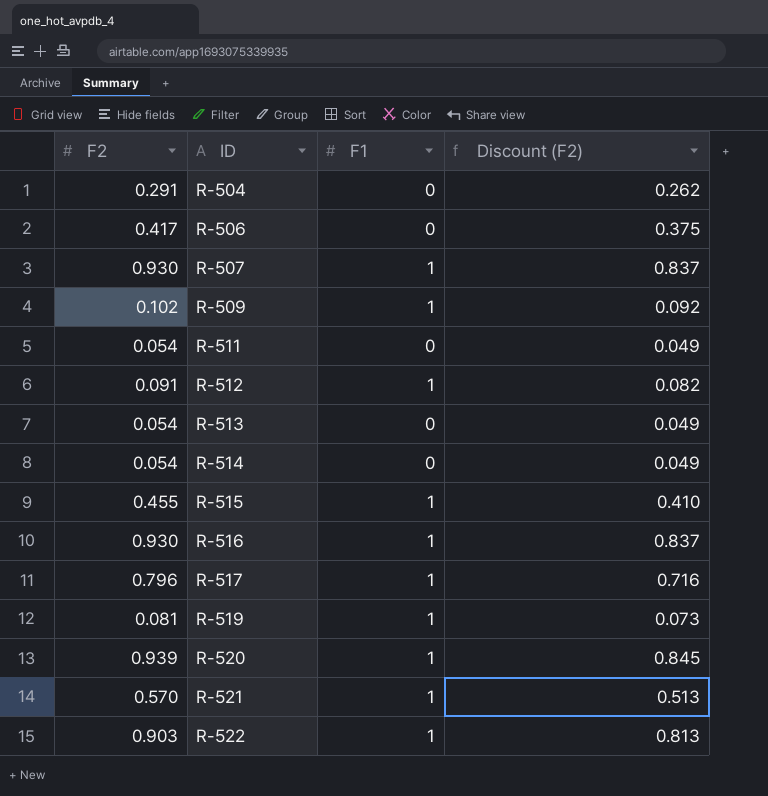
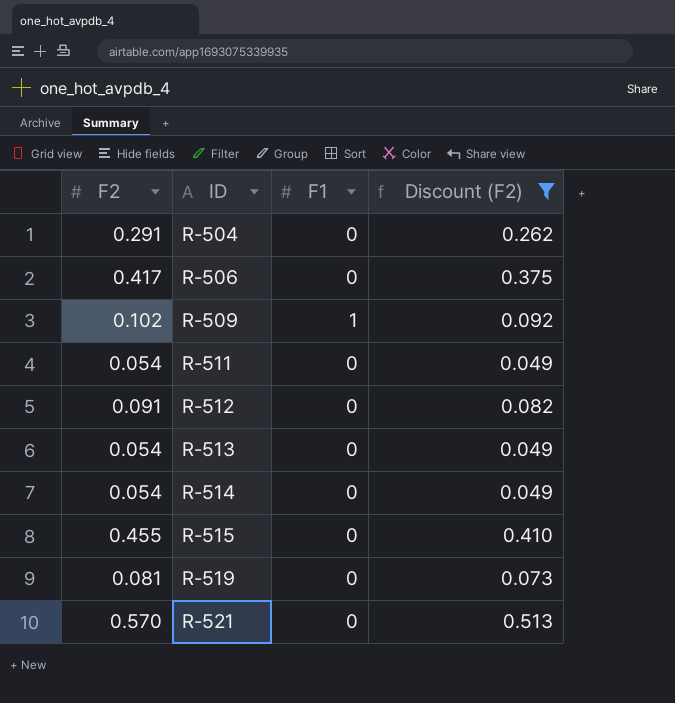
filter: none -> Discount (F2) <= 0.513
R-512 | F1: 1 -> 0
R-515 | F1: 1 -> 0
R-519 | F1: 1 -> 0
R-521 | F1: 1 -> 0

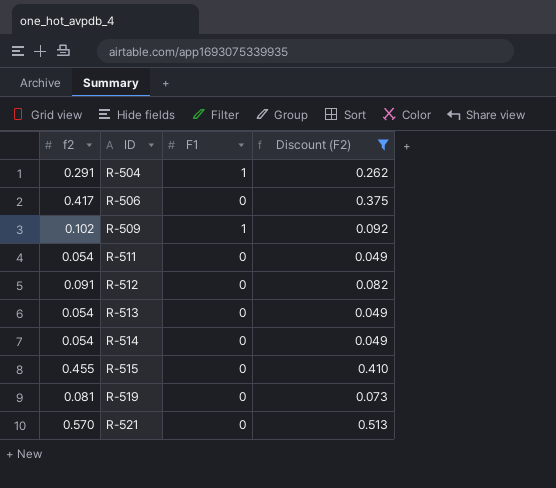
column name: F2 -> f2
R-504 | F1: 0 -> 1

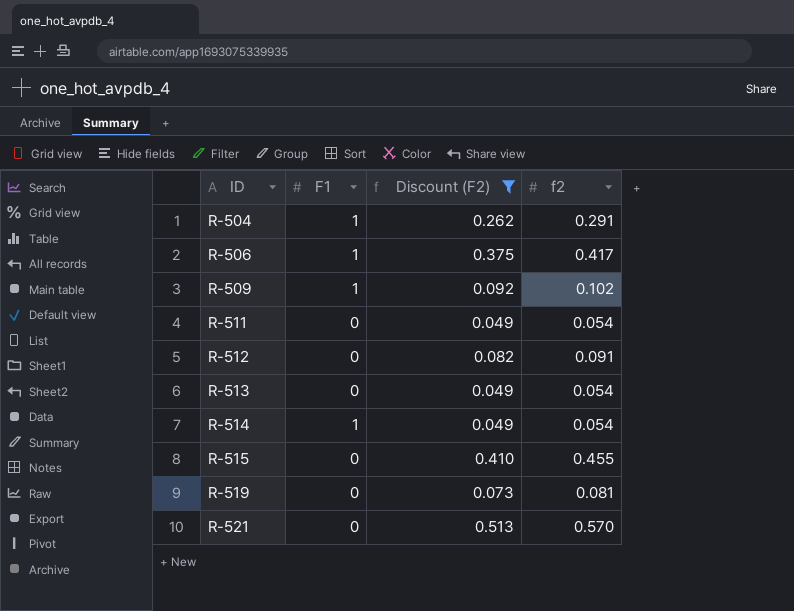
column f2 | position: 1 -> 4
R-506 | F1: 0 -> 1
R-514 | F1: 0 -> 1

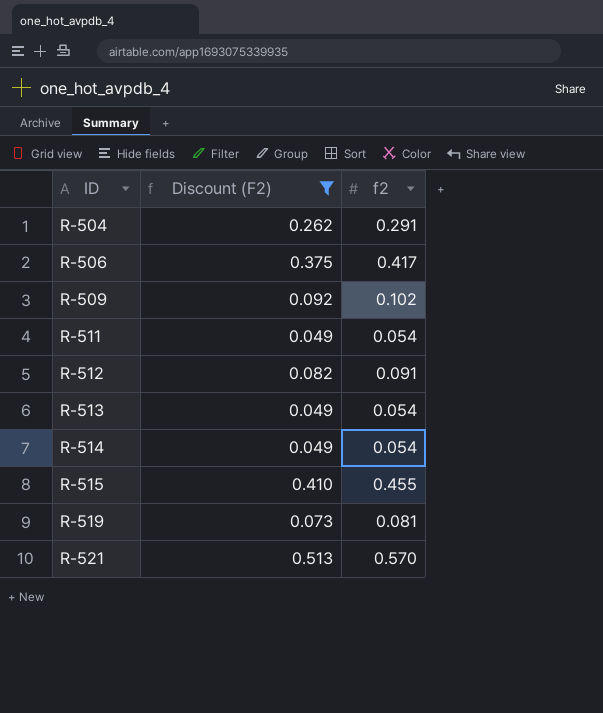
column F1 | position: 2 -> none

